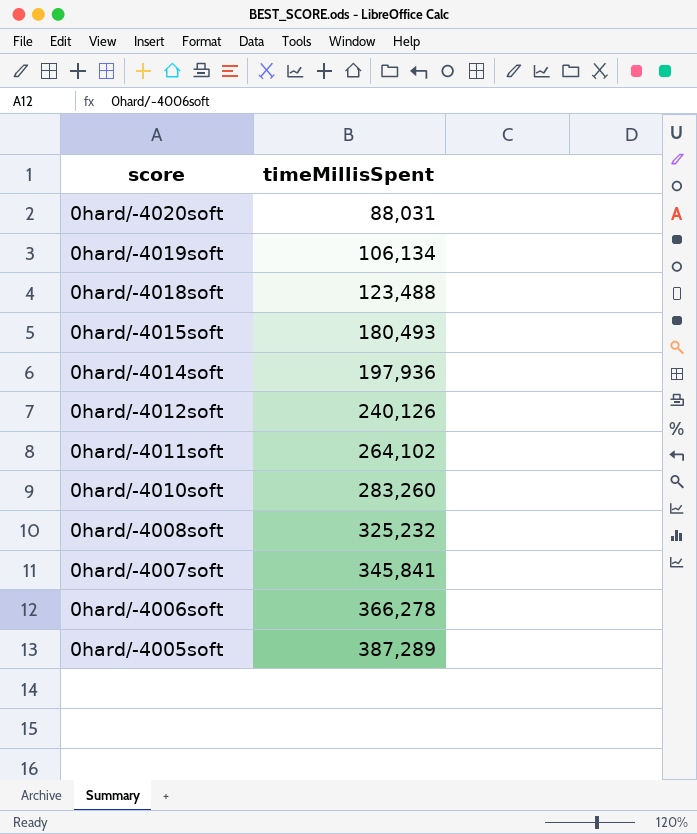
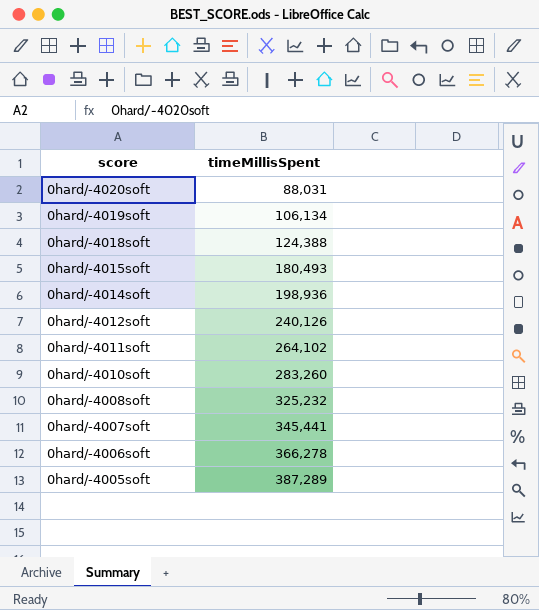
0hard/-4018soft | timeMillisSpent: 123,488 -> 124,388
0hard/-4014soft | timeMillisSpent: 197,936 -> 198,936
0hard/-4007soft | timeMillisSpent: 345,841 -> 345,441

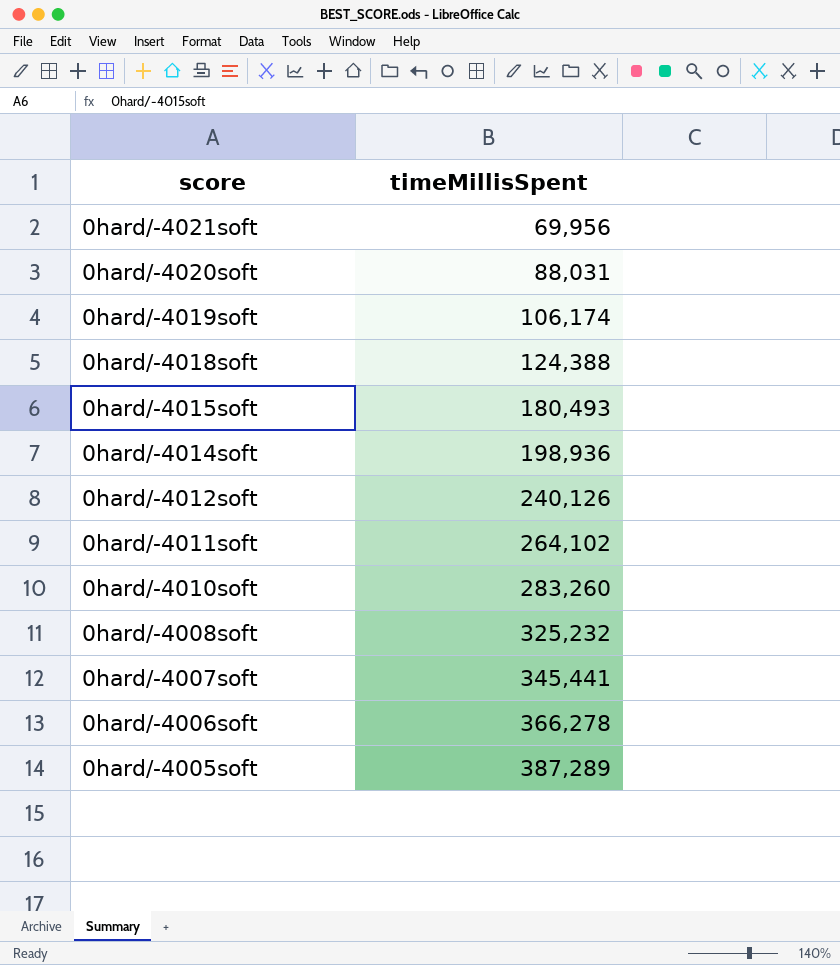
row 0hard/-4021soft: none -> 69,956
0hard/-4019soft | timeMillisSpent: 106,134 -> 106,174

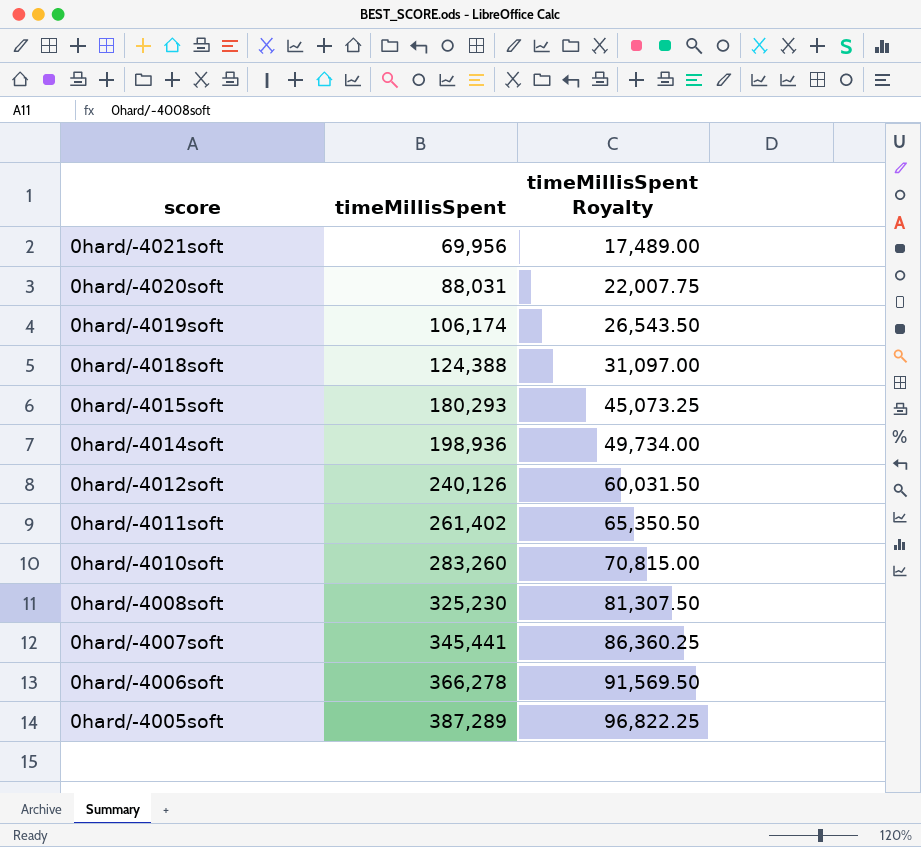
column timeMillisSpent Royalty | formula: none -> [timeMillisSpent] * 0.25
0hard/-4015soft | timeMillisSpent: 180,493 -> 180,293
0hard/-4011soft | timeMillisSpent: 264,102 -> 261,402
0hard/-4008soft | timeMillisSpent: 325,232 -> 325,230

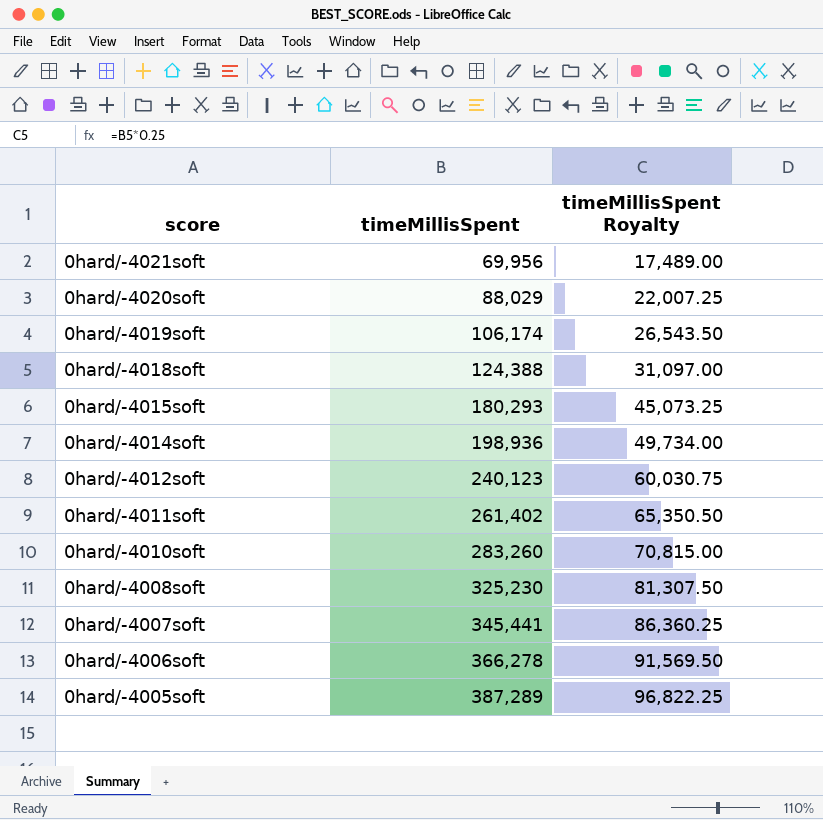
0hard/-4020soft | timeMillisSpent: 88,031 -> 88,029
0hard/-4020soft | timeMillisSpent Royalty: 22,007.75 -> 22,007.25
0hard/-4012soft | timeMillisSpent: 240,126 -> 240,123
0hard/-4012soft | timeMillisSpent Royalty: 60,031.50 -> 60,030.75

